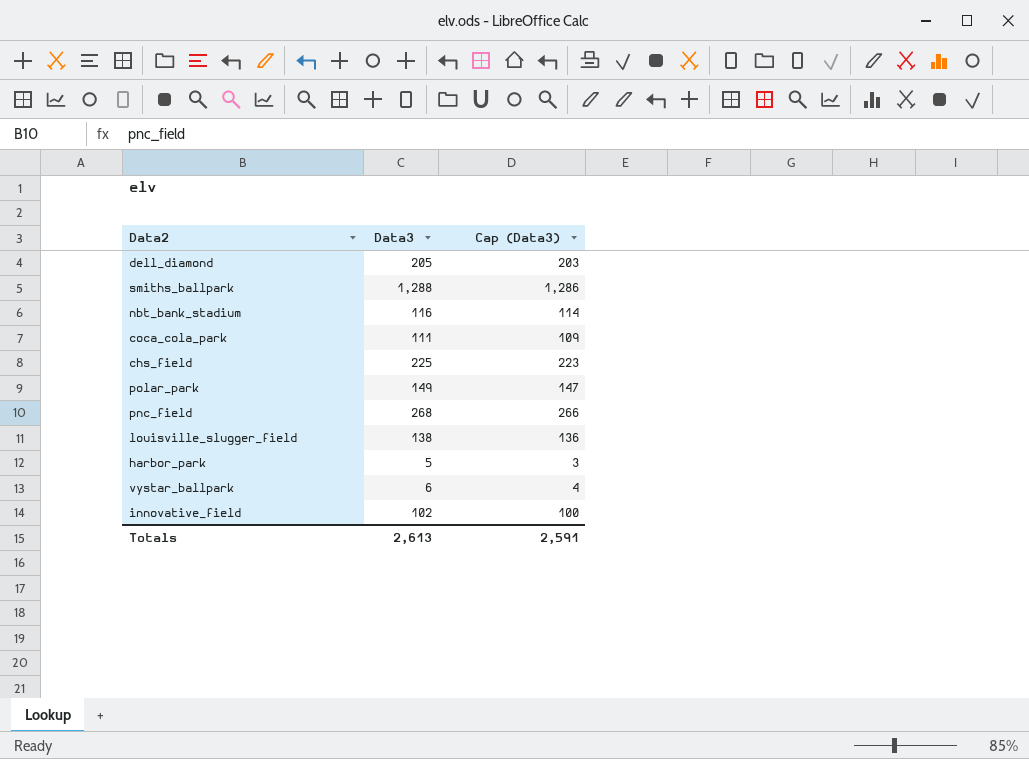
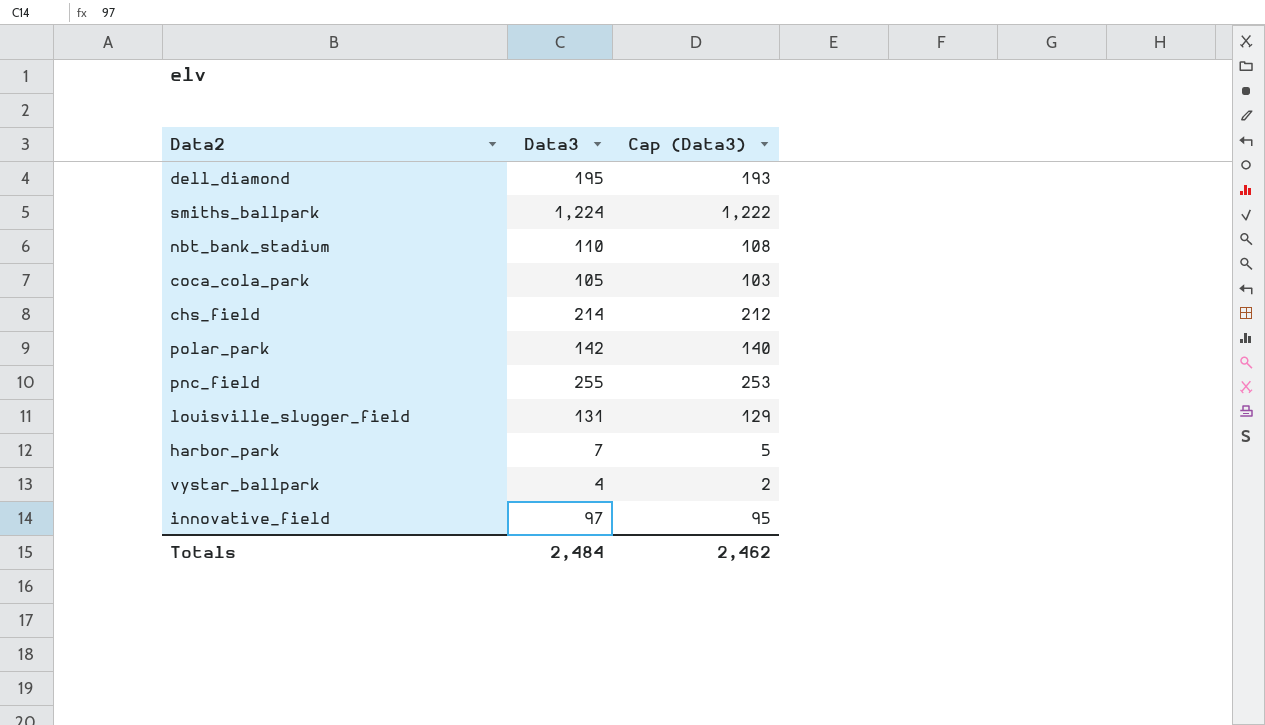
dell_diamond | Data3: 205 -> 195
dell_diamond | Cap (Data3): 203 -> 193
smiths_ballpark | Data3: 1,288 -> 1,224
smiths_ballpark | Cap (Data3): 1,286 -> 1,222
nbt_bank_stadium | Data3: 116 -> 110
nbt_bank_stadium | Cap (Data3): 114 -> 108
coca_cola_park | Data3: 111 -> 105
coca_cola_park | Cap (Data3): 109 -> 103
chs_field | Data3: 225 -> 214
chs_field | Cap (Data3): 223 -> 212
polar_park | Data3: 149 -> 142
polar_park | Cap (Data3): 147 -> 140
pnc_field | Data3: 268 -> 255
pnc_field | Cap (Data3): 266 -> 253
louisville_slugger_field | Data3: 138 -> 131
louisville_slugger_field | Cap (Data3): 136 -> 129
harbor_park | Data3: 5 -> 7
harbor_park | Cap (Data3): 3 -> 5
vystar_ballpark | Data3: 6 -> 4
vystar_ballpark | Cap (Data3): 4 -> 2
innovative_field | Data3: 102 -> 97
innovative_field | Cap (Data3): 100 -> 95
Totals | Data3: 2,613 -> 2,484
Totals | Cap (Data3): 2,591 -> 2,462

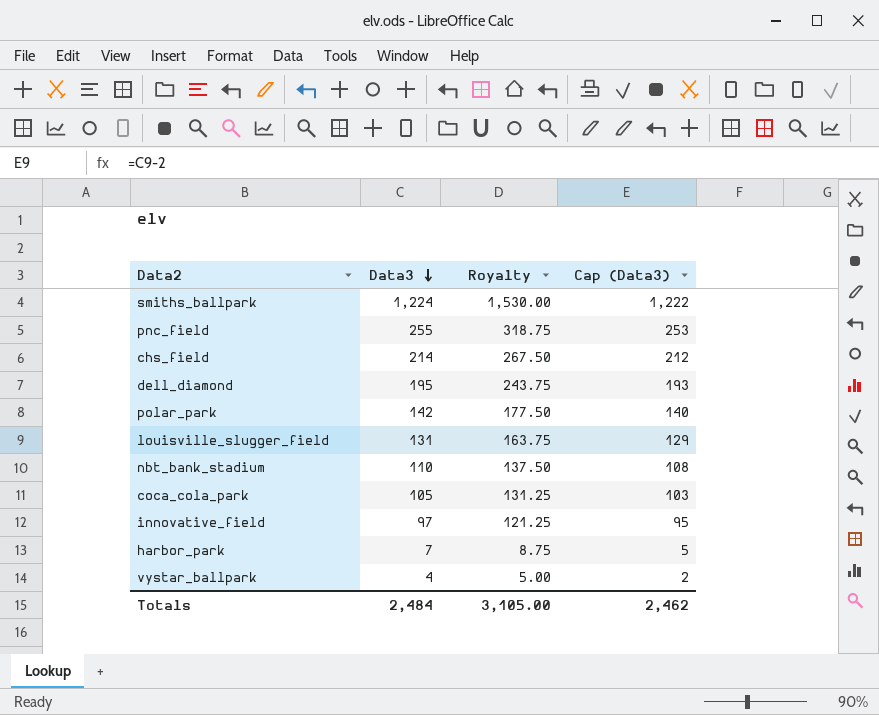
row order: none -> Data3 descending
column Royalty | formula: none -> [Data3] * 1.25

